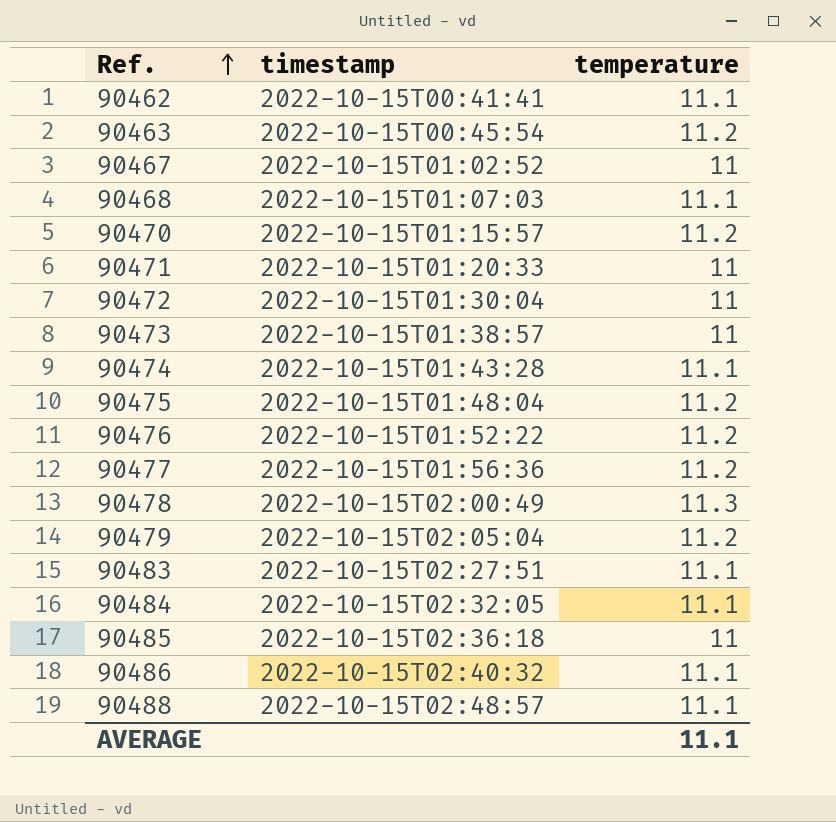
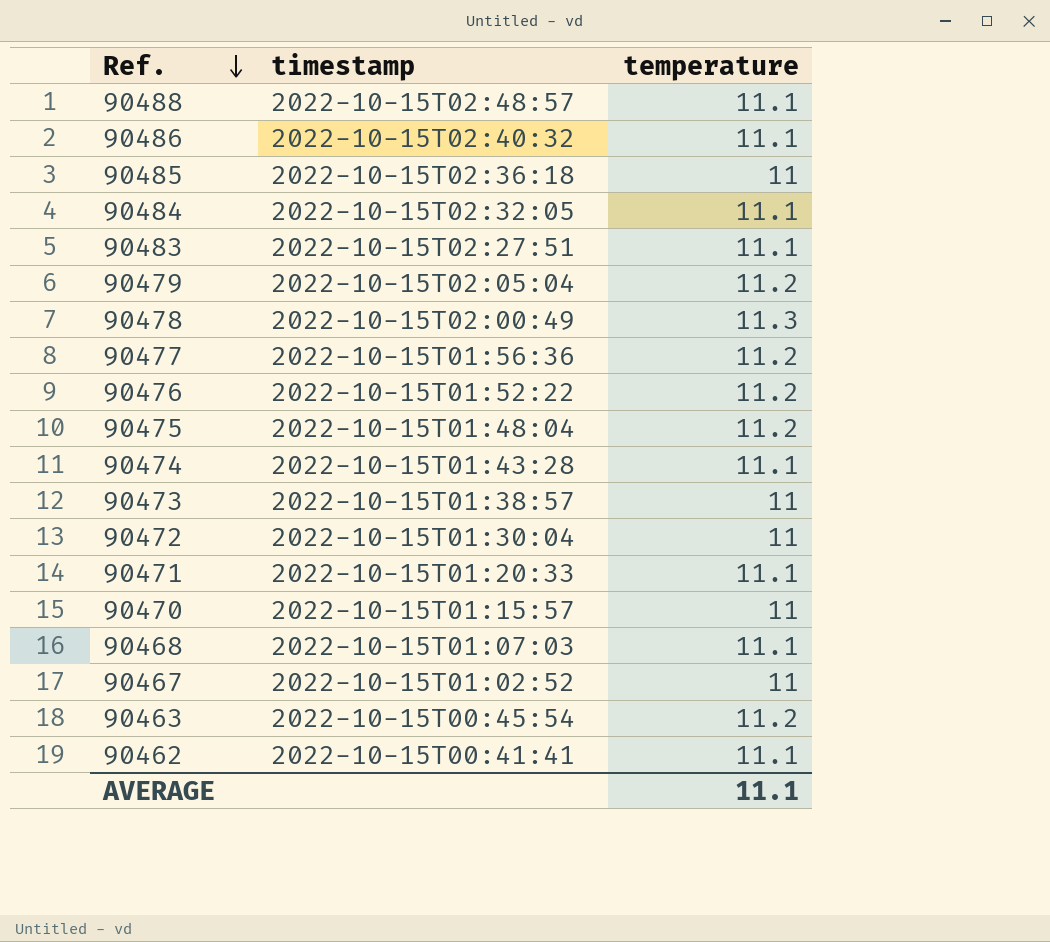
row order: Ref. ascending -> Ref. descending
90471 | temperature: 11 -> 11.1
90470 | temperature: 11.2 -> 11

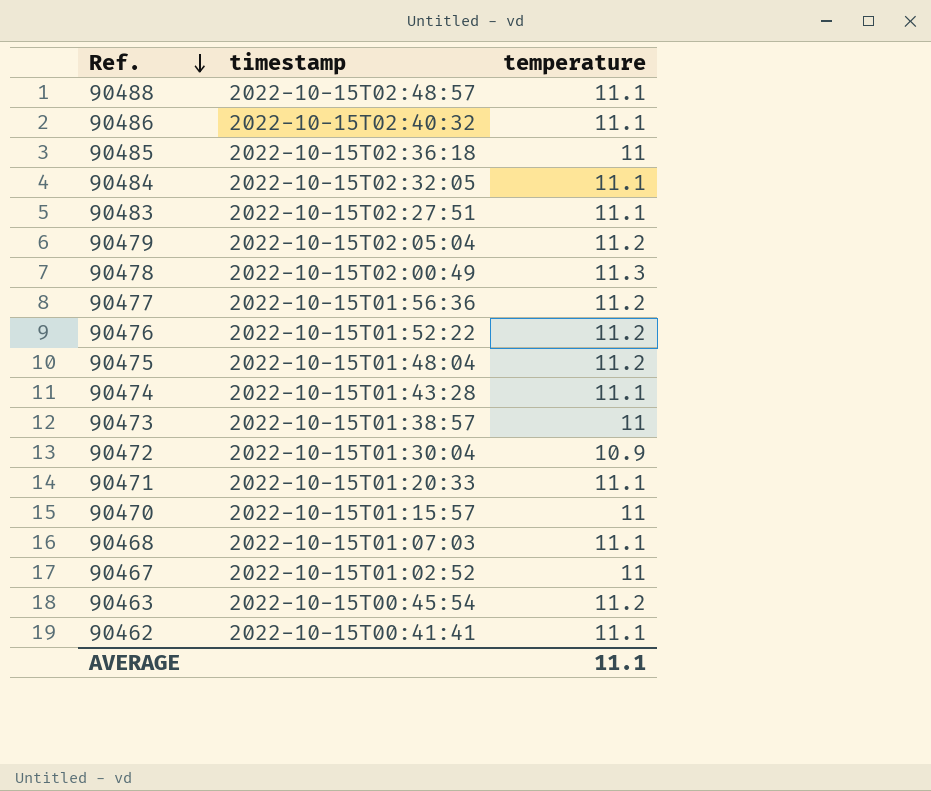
90472 | temperature: 11 -> 10.9

